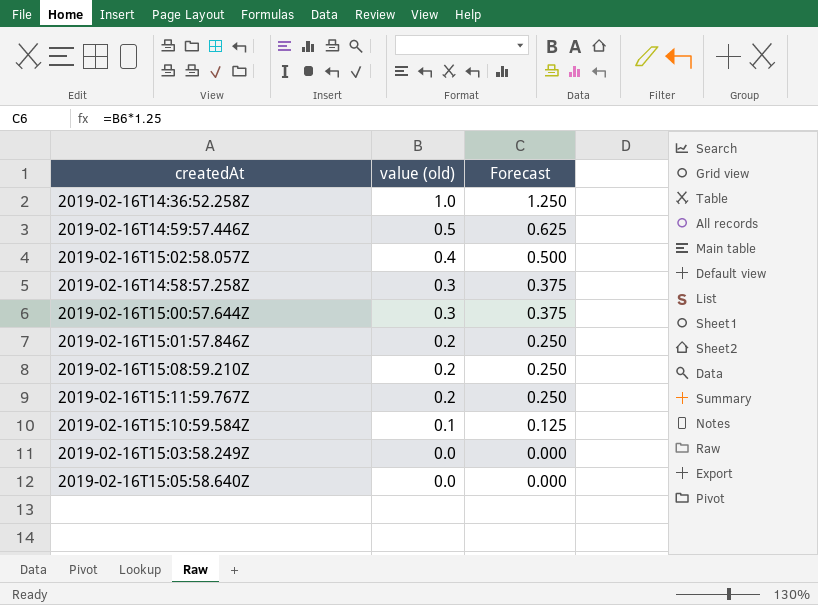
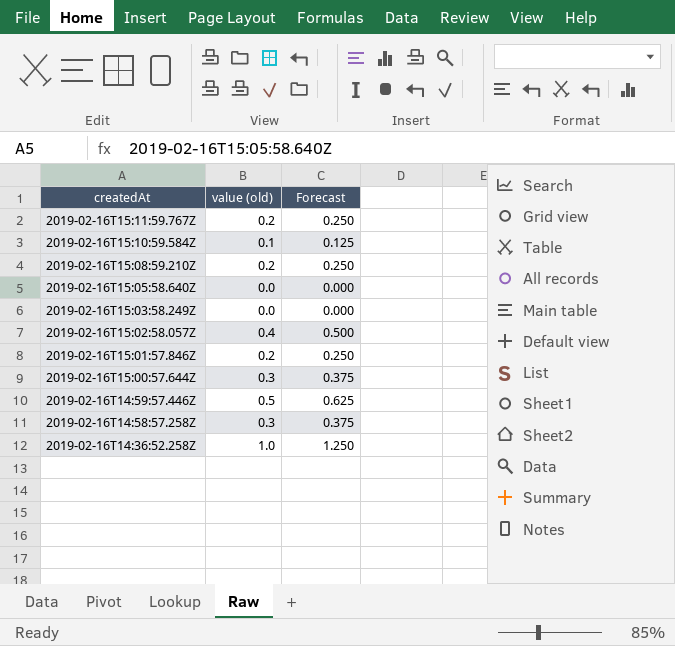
row order: value (old) descending -> createdAt descending

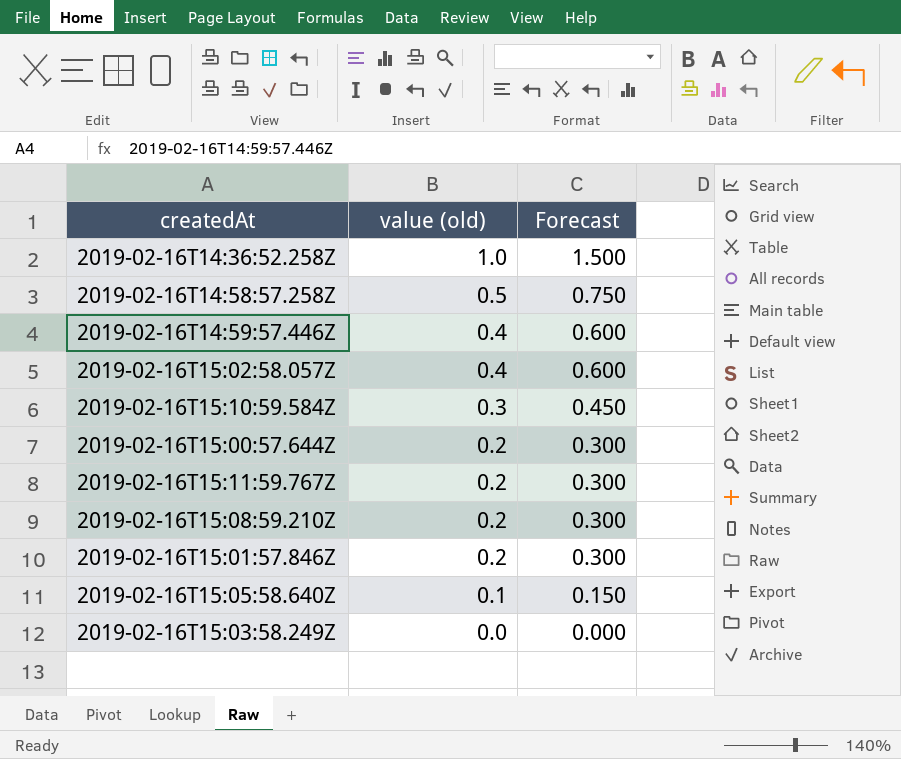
row order: createdAt descending -> value (old) descending
column Forecast | formula: [value (old)] * 1.25 -> [value (old)] * 1.5
2019-02-16T14:58:57.258Z | value (old): 0.3 -> 0.5
2019-02-16T14:59:57.446Z | value (old): 0.5 -> 0.4
2019-02-16T15:10:59.584Z | value (old): 0.1 -> 0.3
2019-02-16T15:00:57.644Z | value (old): 0.3 -> 0.2
2019-02-16T15:05:58.640Z | value (old): 0.0 -> 0.1

